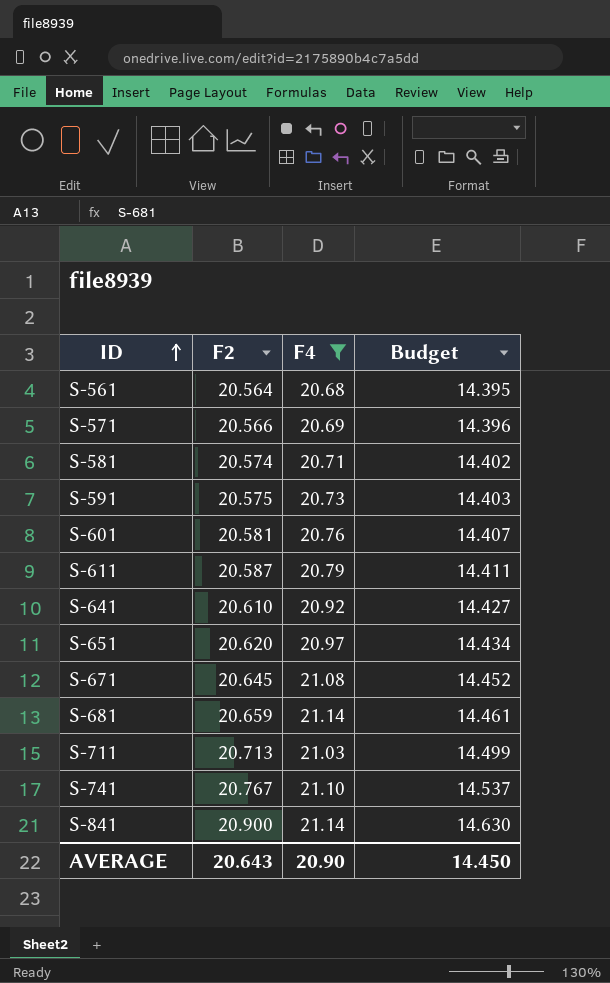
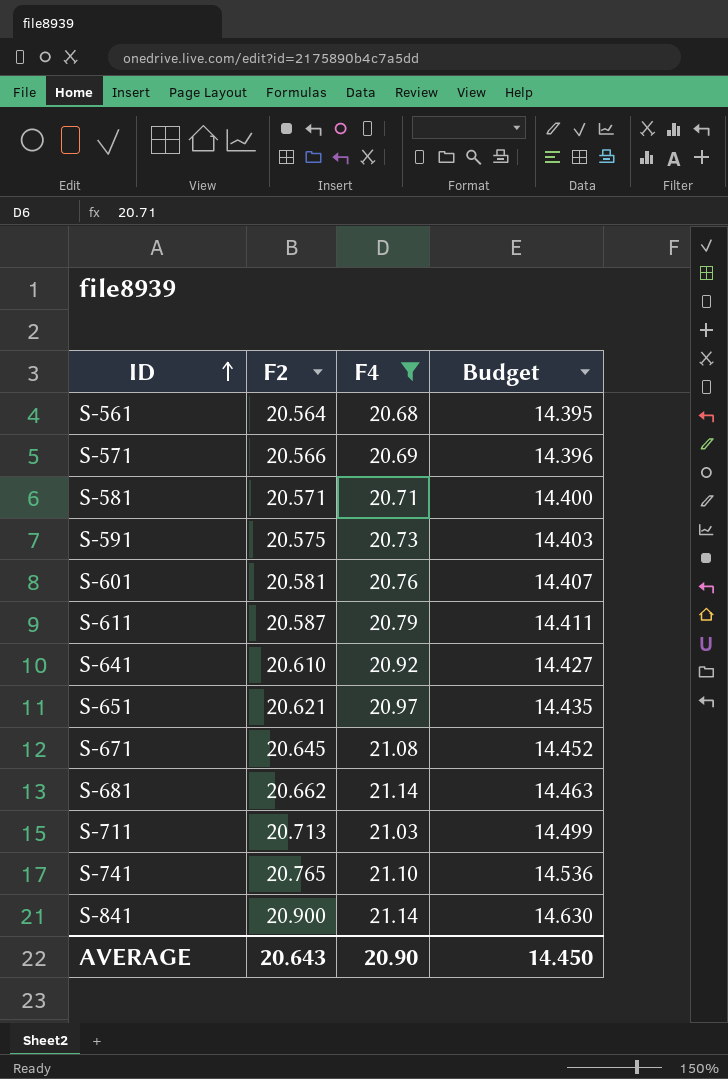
S-581 | F2: 20.574 -> 20.571
S-581 | Budget: 14.402 -> 14.400
S-651 | F2: 20.620 -> 20.621
S-651 | Budget: 14.434 -> 14.435
S-681 | F2: 20.659 -> 20.662
S-681 | Budget: 14.461 -> 14.463
S-741 | F2: 20.767 -> 20.765
S-741 | Budget: 14.537 -> 14.536

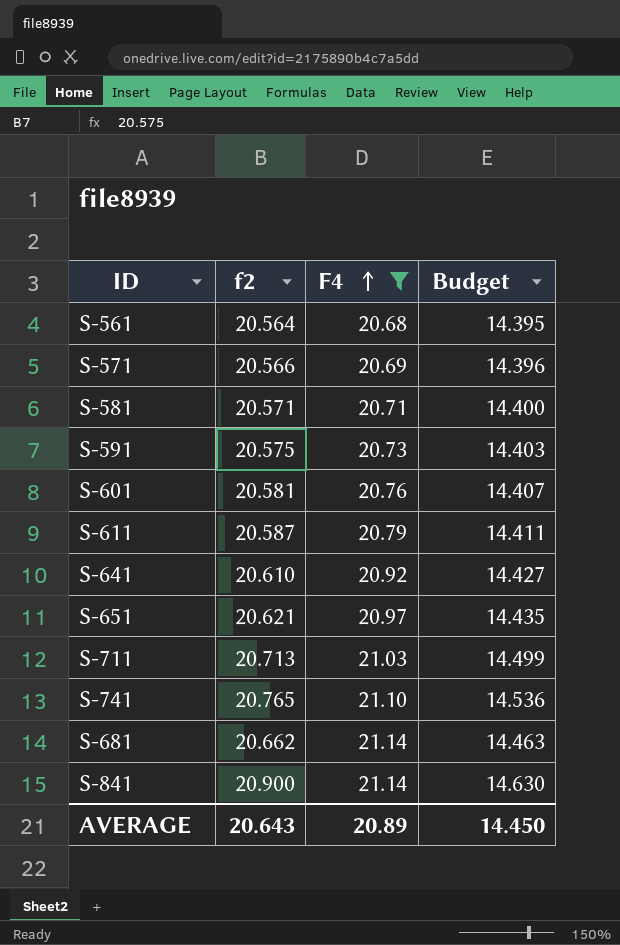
row order: ID ascending -> F4 ascending
column name: F2 -> f2
row S-671: 20.645 | 21.08 | 14.452 -> none
AVERAGE | F4: 20.90 -> 20.89

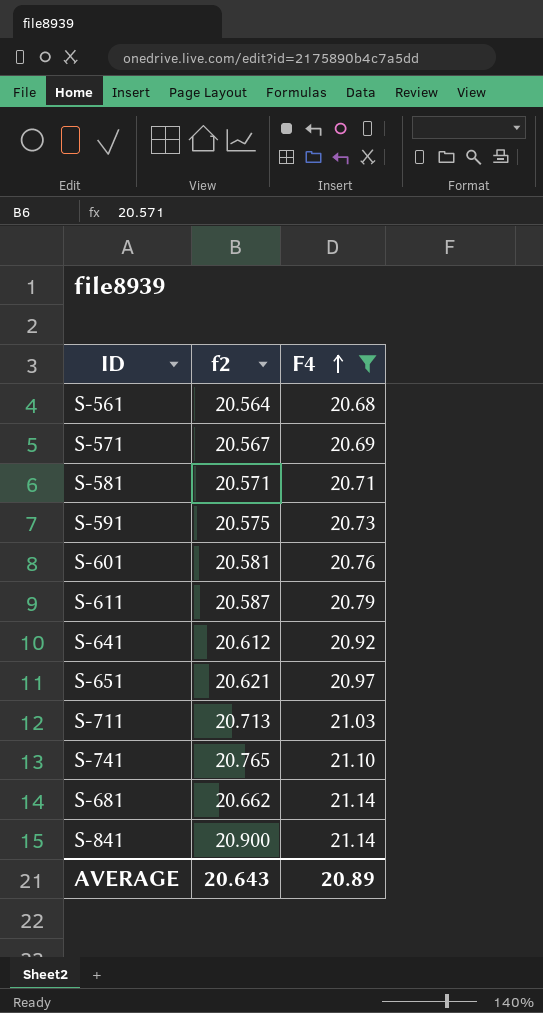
column Budget | formula: [f2] * 0.7 -> none
S-571 | f2: 20.566 -> 20.567
S-641 | f2: 20.610 -> 20.612

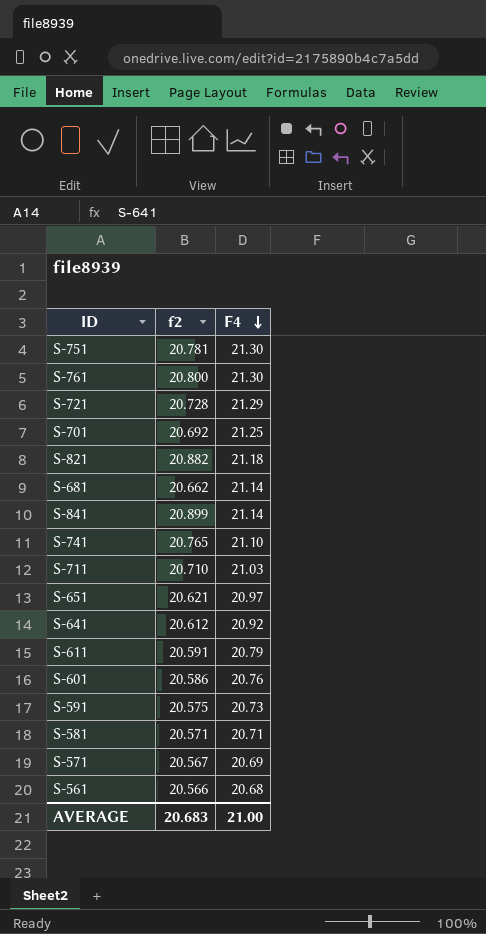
filter: F4 <= 21.14 -> none
row order: F4 ascending -> F4 descending
S-841 | f2: 20.900 -> 20.899
S-711 | f2: 20.713 -> 20.710
S-611 | f2: 20.587 -> 20.591
S-601 | f2: 20.581 -> 20.586
S-561 | f2: 20.564 -> 20.566
AVERAGE | f2: 20.643 -> 20.683
AVERAGE | F4: 20.89 -> 21.00

